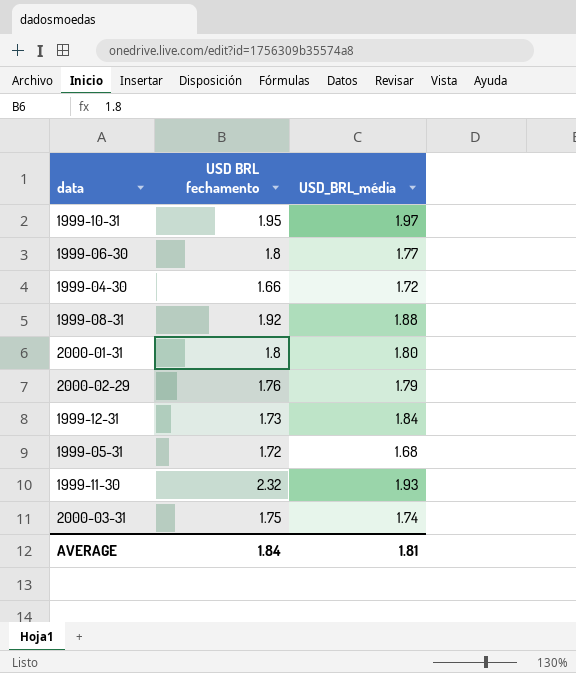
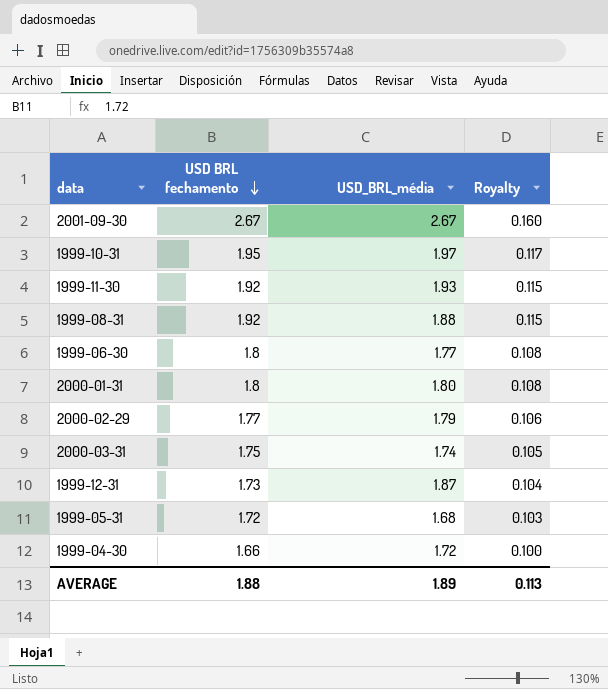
row order: none -> USD BRL fechamento descending
column Royalty | formula: none -> [USD BRL fechamento] * 0.06
row 2001-09-30: none -> 2.67 | 2.67 | 0.160
1999-11-30 | USD BRL fechamento: 2.32 -> 1.92
2000-02-29 | USD BRL fechamento: 1.76 -> 1.77
1999-12-31 | USD_BRL_média: 1.84 -> 1.87
AVERAGE | USD BRL fechamento: 1.84 -> 1.88
AVERAGE | USD_BRL_média: 1.81 -> 1.89

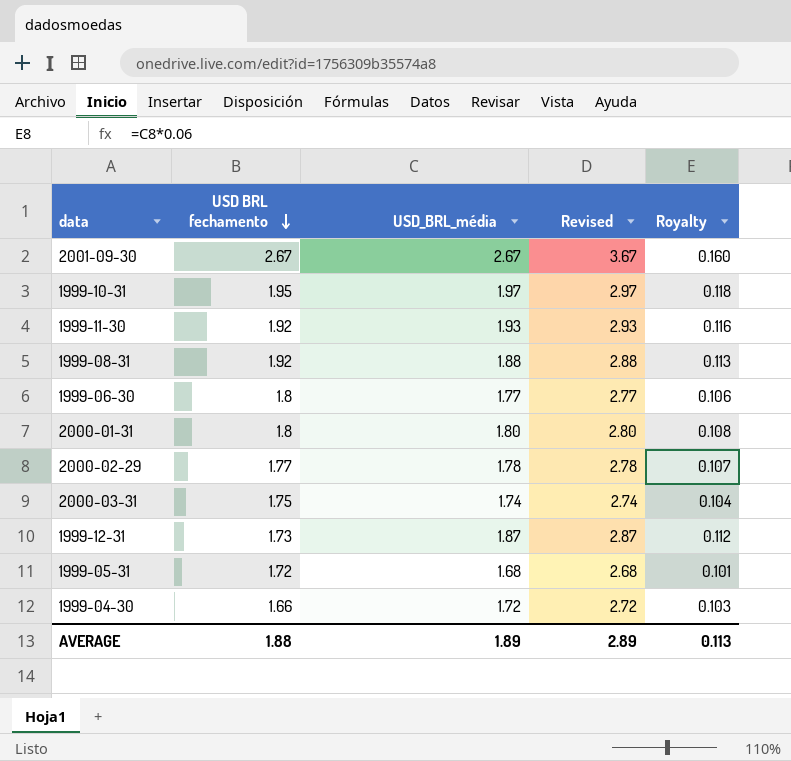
column Revised | formula: none -> [USD_BRL_média] + 1
column Royalty | formula: [USD BRL fechamento] * 0.06 -> [USD_BRL_média] * 0.06
2000-02-29 | USD_BRL_média: 1.79 -> 1.78

